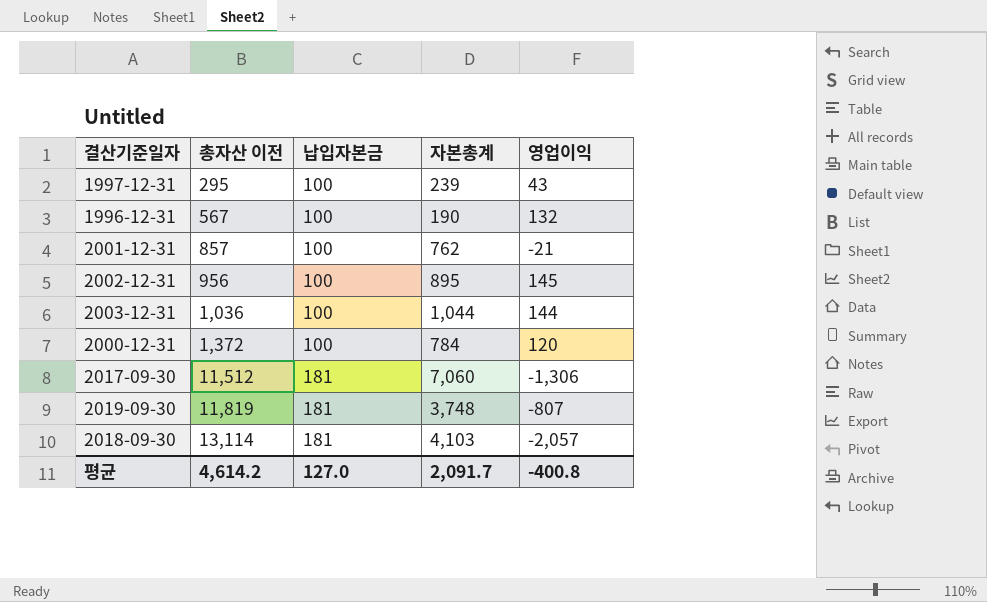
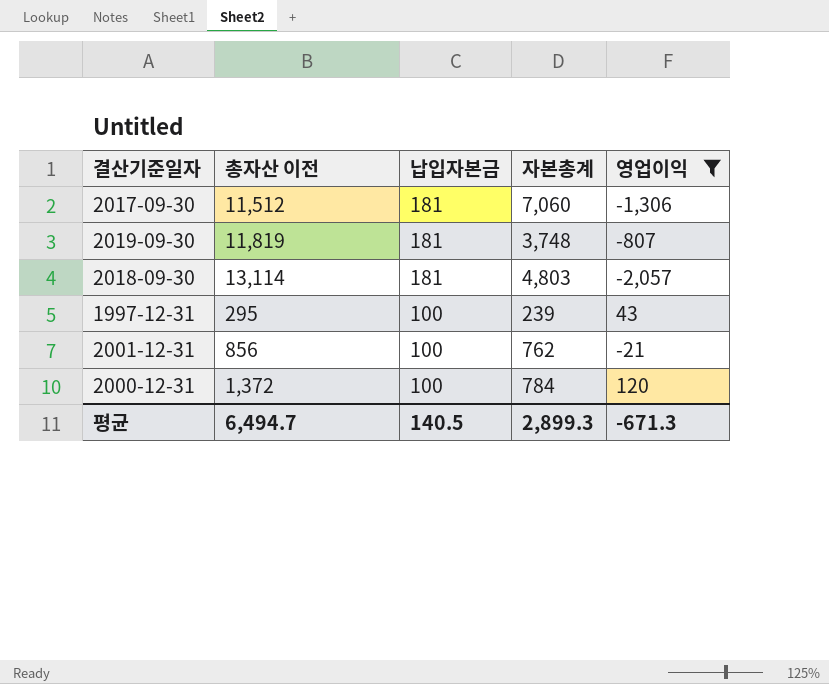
filter: none -> 영업이익 <= 120
row order: 총자산 이전 ascending -> 납입자본금 descending
2018-09-30 | 자본총계: 4,103 -> 4,803
2001-12-31 | 총자산 이전: 857 -> 856
평균 | 총자산 이전: 4,614.2 -> 6,494.7
평균 | 납입자본금: 127.0 -> 140.5
평균 | 자본총계: 2,091.7 -> 2,899.3
평균 | 영업이익: -400.8 -> -671.3

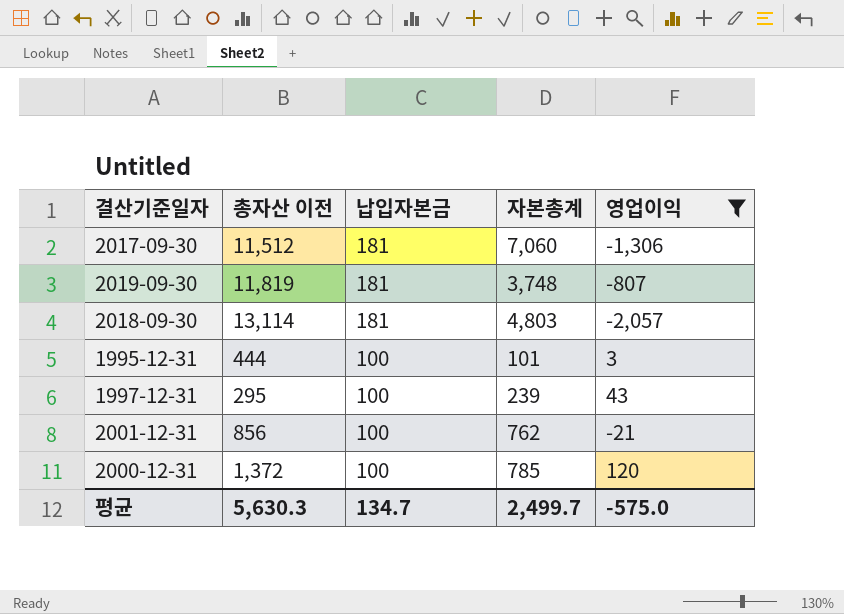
row 1995-12-31: none -> 444 | 100 | 101 | 3
2000-12-31 | 자본총계: 784 -> 785
평균 | 총자산 이전: 6,494.7 -> 5,630.3
평균 | 납입자본금: 140.5 -> 134.7
평균 | 자본총계: 2,899.3 -> 2,499.7
평균 | 영업이익: -671.3 -> -575.0

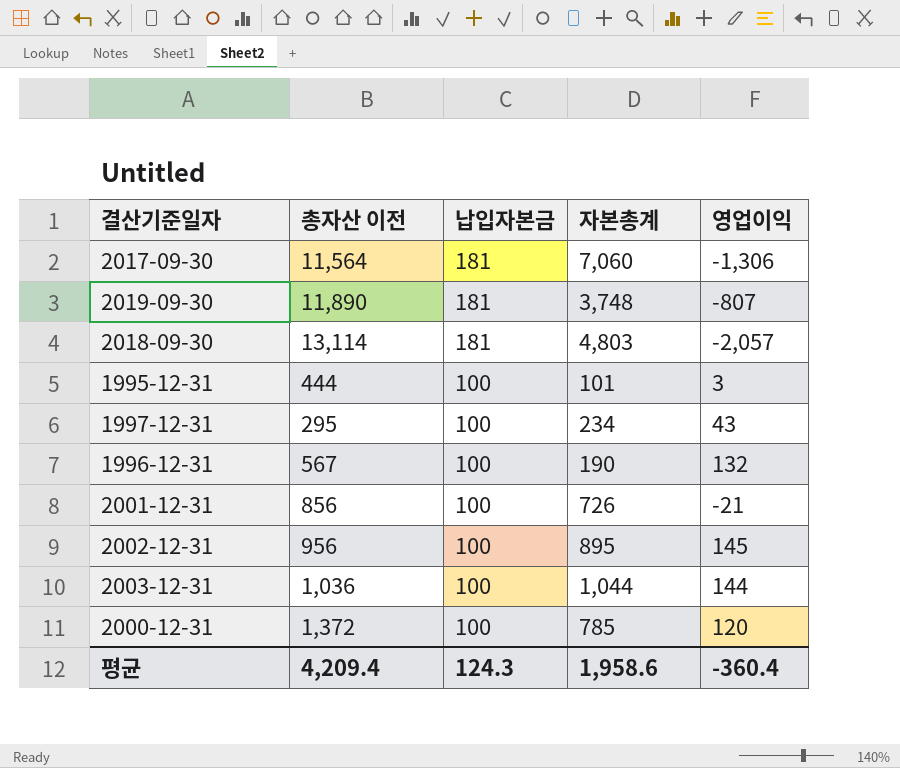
filter: 영업이익 <= 120 -> none
2017-09-30 | 총자산 이전: 11,512 -> 11,564
2019-09-30 | 총자산 이전: 11,819 -> 11,890
1997-12-31 | 자본총계: 239 -> 234
2001-12-31 | 자본총계: 762 -> 726
평균 | 총자산 이전: 5,630.3 -> 4,209.4
평균 | 납입자본금: 134.7 -> 124.3
평균 | 자본총계: 2,499.7 -> 1,958.6
평균 | 영업이익: -575.0 -> -360.4

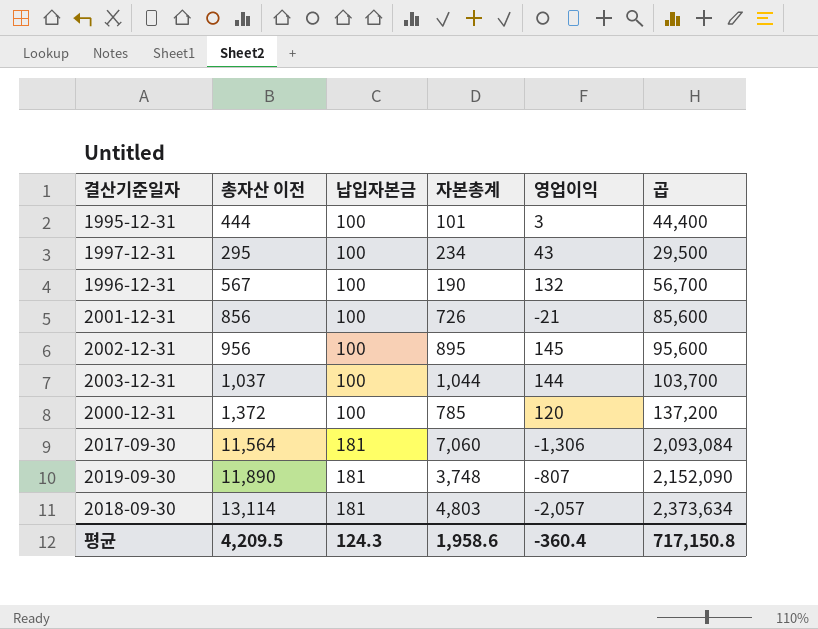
row order: 납입자본금 descending -> 납입자본금 ascending
column 곱 | formula: none -> [총자산 이전] * [납입자본금]
2003-12-31 | 총자산 이전: 1,036 -> 1,037
평균 | 총자산 이전: 4,209.4 -> 4,209.5

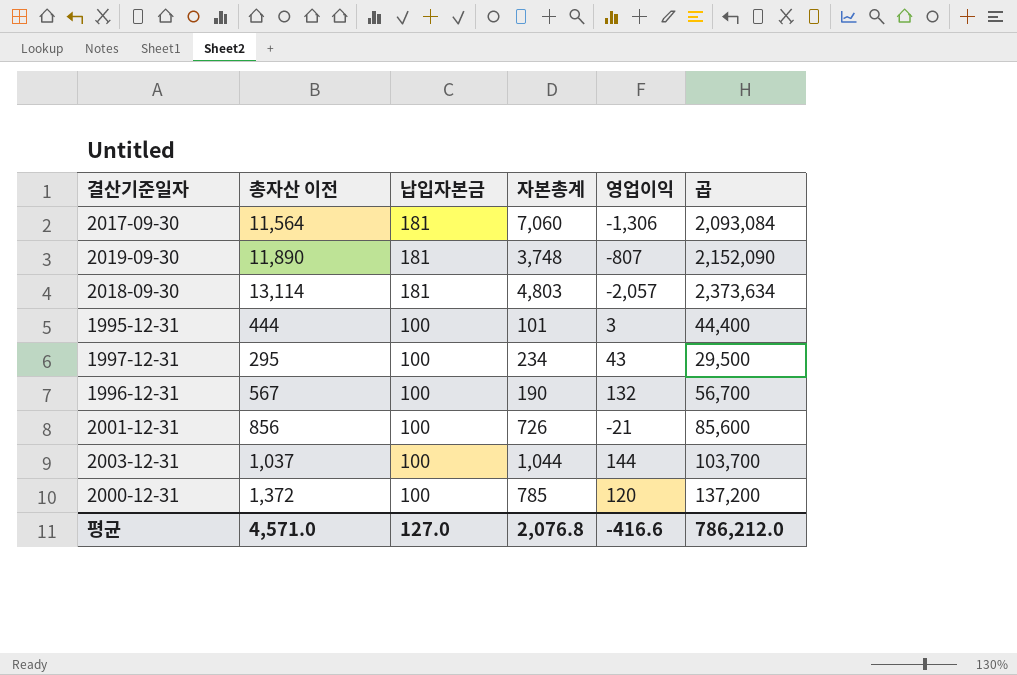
row order: 납입자본금 ascending -> 납입자본금 descending
row 2002-12-31: 956 | 100 | 895 | 145 | 95,600 -> none
평균 | 총자산 이전: 4,209.5 -> 4,571.0
평균 | 납입자본금: 124.3 -> 127.0
평균 | 자본총계: 1,958.6 -> 2,076.8
평균 | 영업이익: -360.4 -> -416.6
평균 | 곱: 717,150.8 -> 786,212.0

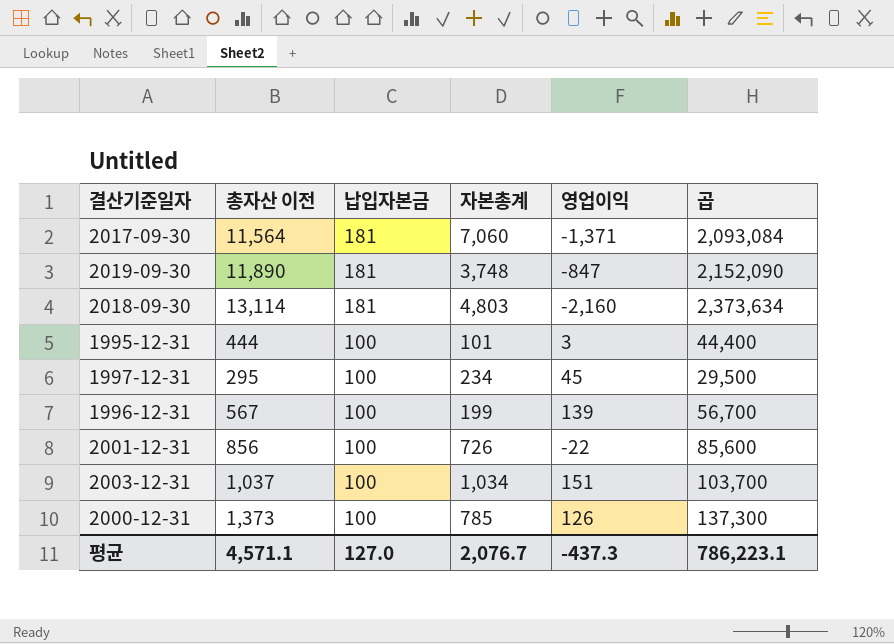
2017-09-30 | 영업이익: -1,306 -> -1,371
2019-09-30 | 영업이익: -807 -> -847
2018-09-30 | 영업이익: -2,057 -> -2,160
1997-12-31 | 영업이익: 43 -> 45
1996-12-31 | 자본총계: 190 -> 199
1996-12-31 | 영업이익: 132 -> 139
2001-12-31 | 영업이익: -21 -> -22
2003-12-31 | 자본총계: 1,044 -> 1,034
2003-12-31 | 영업이익: 144 -> 151
2000-12-31 | 총자산 이전: 1,372 -> 1,373
2000-12-31 | 영업이익: 120 -> 126
2000-12-31 | 곱: 137,200 -> 137,300
평균 | 총자산 이전: 4,571.0 -> 4,571.1
평균 | 자본총계: 2,076.8 -> 2,076.7
평균 | 영업이익: -416.6 -> -437.3
평균 | 곱: 786,212.0 -> 786,223.1

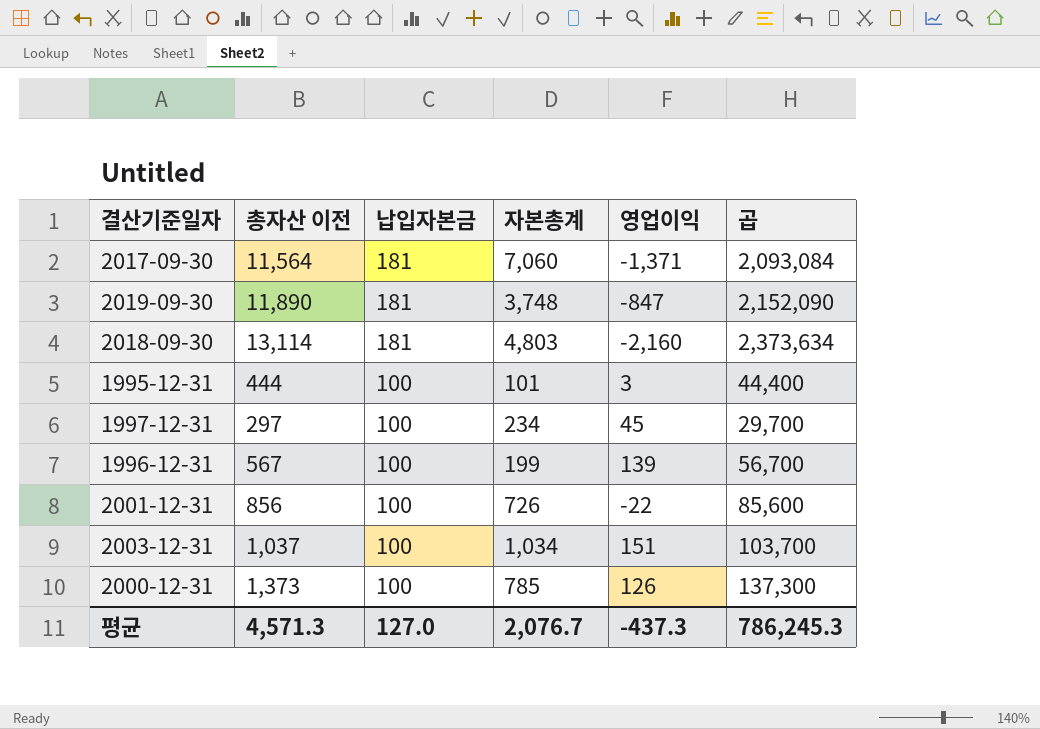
1997-12-31 | 총자산 이전: 295 -> 297
1997-12-31 | 곱: 29,500 -> 29,700
평균 | 총자산 이전: 4,571.1 -> 4,571.3
평균 | 곱: 786,223.1 -> 786,245.3

